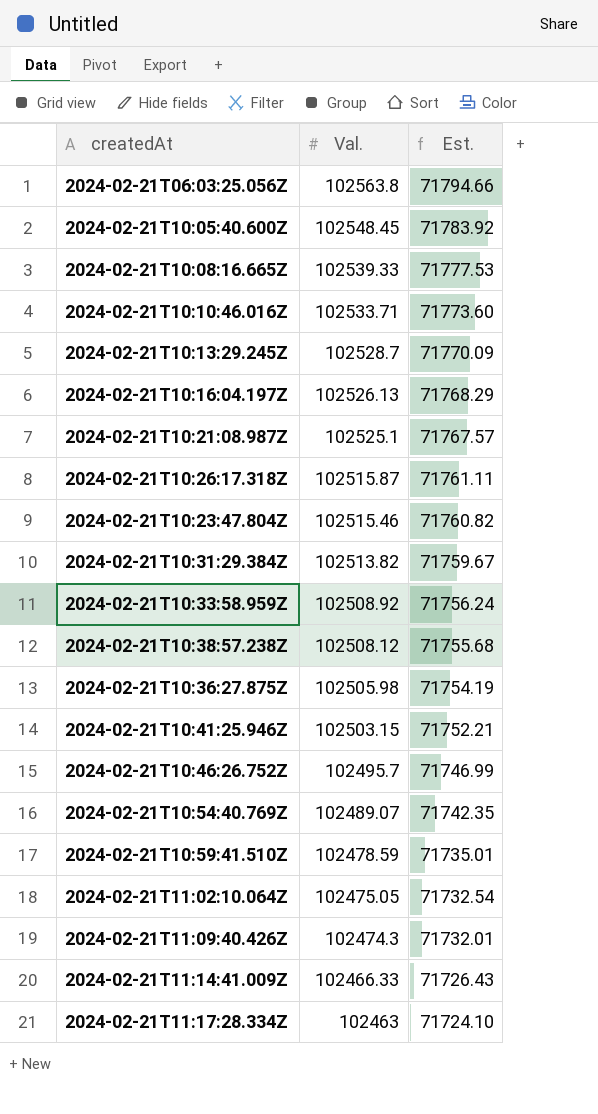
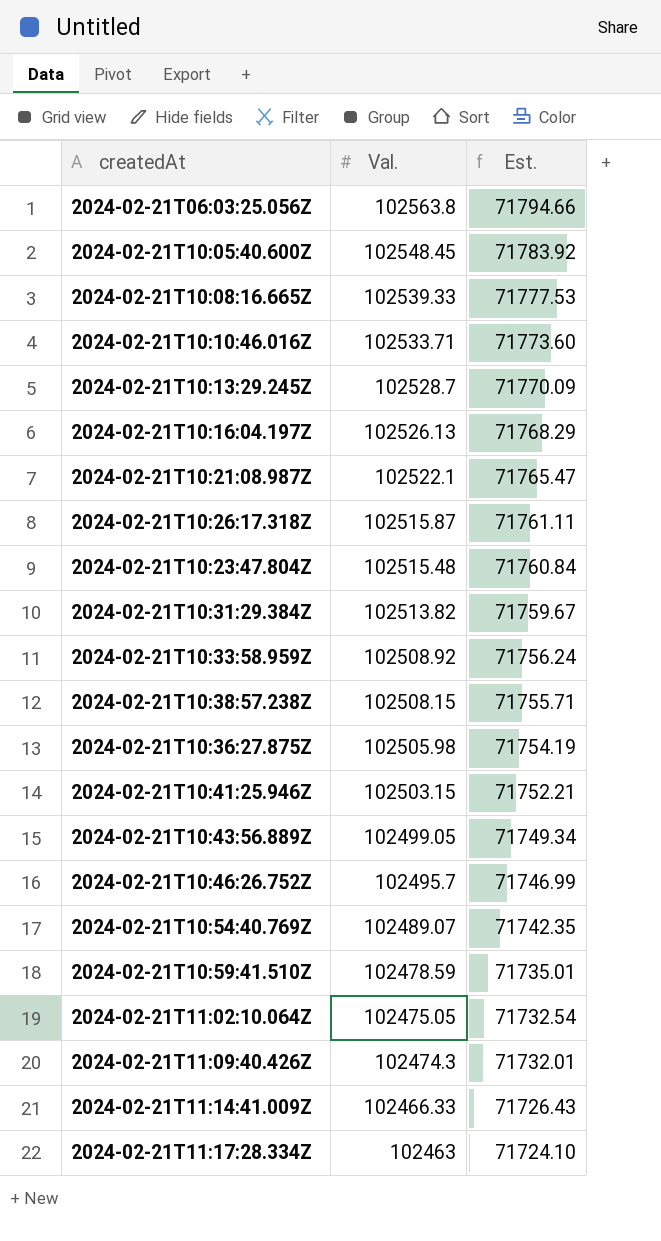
2024-02-21T10:21:08.987Z | Val.: 102525.1 -> 102522.1
2024-02-21T10:21:08.987Z | Est.: 71767.57 -> 71765.47
2024-02-21T10:23:47.804Z | Val.: 102515.46 -> 102515.48
2024-02-21T10:23:47.804Z | Est.: 71760.82 -> 71760.84
2024-02-21T10:38:57.238Z | Val.: 102508.12 -> 102508.15
2024-02-21T10:38:57.238Z | Est.: 71755.68 -> 71755.71
row 2024-02-21T10:43:56.889Z: none -> 102499.05 | 71749.34

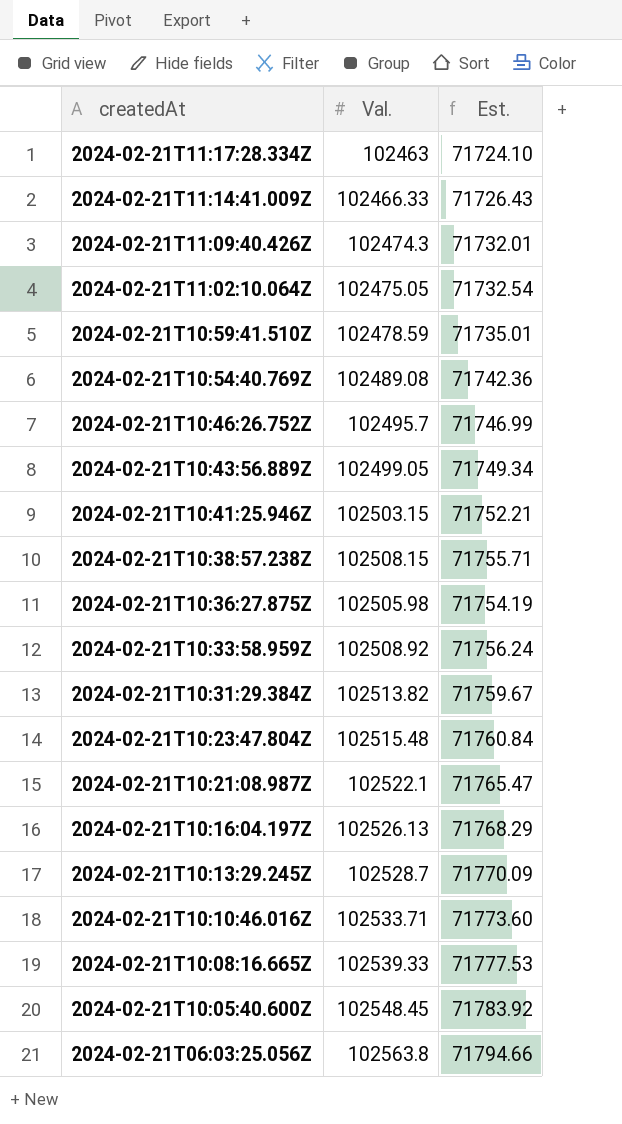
row order: Val. descending -> createdAt descending
row 2024-02-21T10:26:17.318Z: 102515.87 | 71761.11 -> none
2024-02-21T10:54:40.769Z | Val.: 102489.07 -> 102489.08
2024-02-21T10:54:40.769Z | Est.: 71742.35 -> 71742.36

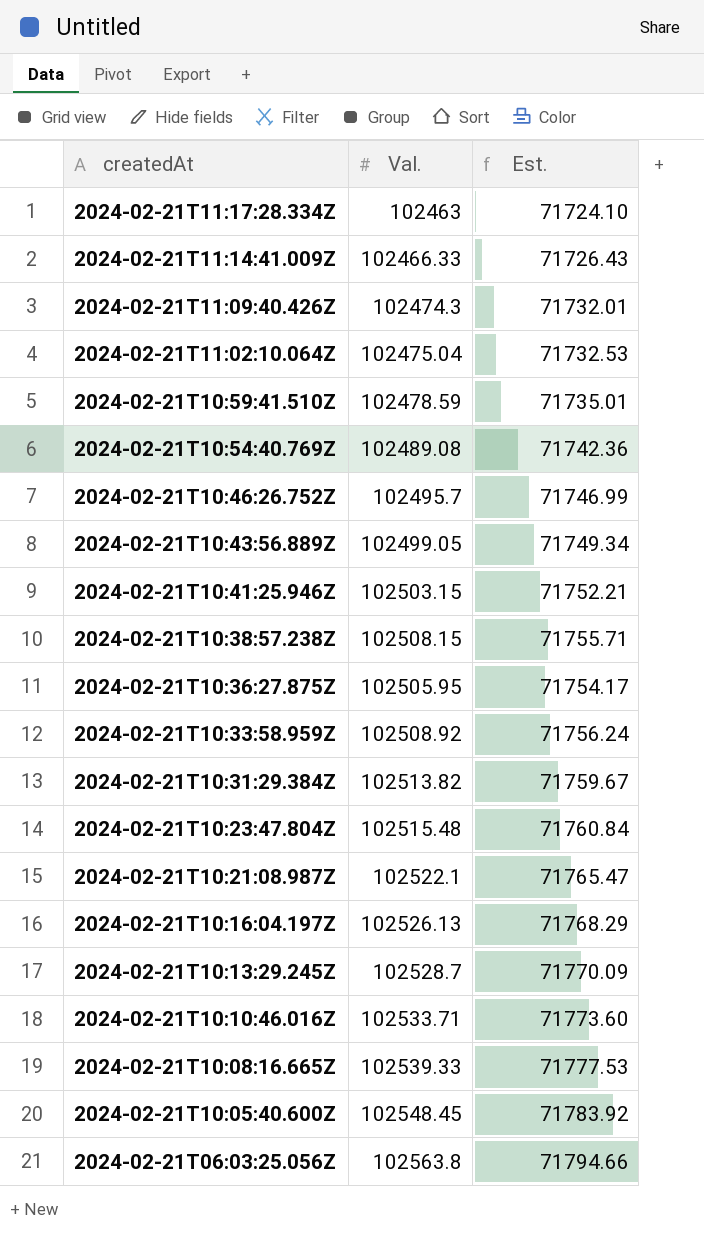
2024-02-21T11:02:10.064Z | Val.: 102475.05 -> 102475.04
2024-02-21T11:02:10.064Z | Est.: 71732.54 -> 71732.53
2024-02-21T10:36:27.875Z | Val.: 102505.98 -> 102505.95
2024-02-21T10:36:27.875Z | Est.: 71754.19 -> 71754.17

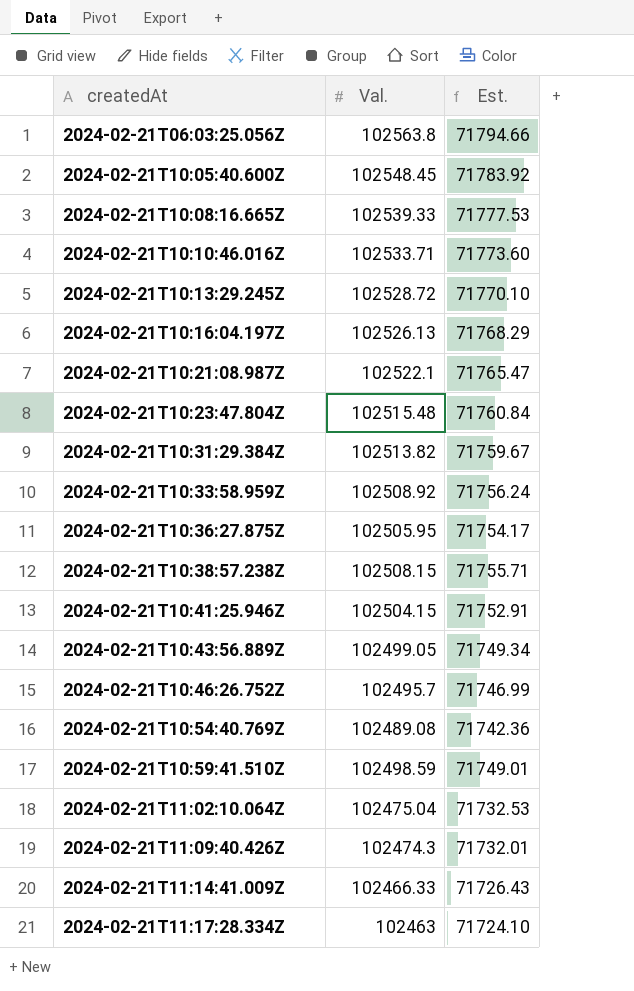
row order: createdAt descending -> createdAt ascending
2024-02-21T10:13:29.245Z | Val.: 102528.7 -> 102528.72
2024-02-21T10:13:29.245Z | Est.: 71770.09 -> 71770.10
2024-02-21T10:41:25.946Z | Val.: 102503.15 -> 102504.15
2024-02-21T10:41:25.946Z | Est.: 71752.21 -> 71752.91
2024-02-21T10:59:41.510Z | Val.: 102478.59 -> 102498.59
2024-02-21T10:59:41.510Z | Est.: 71735.01 -> 71749.01

